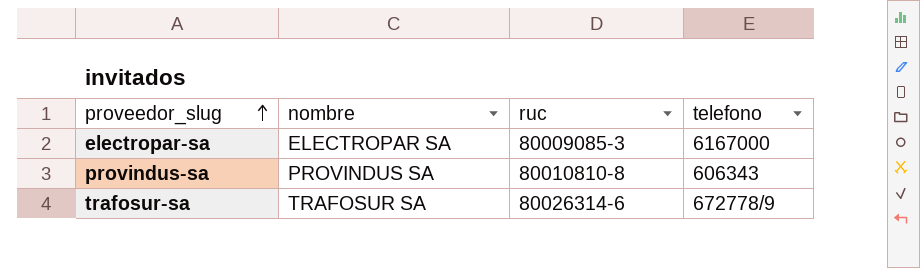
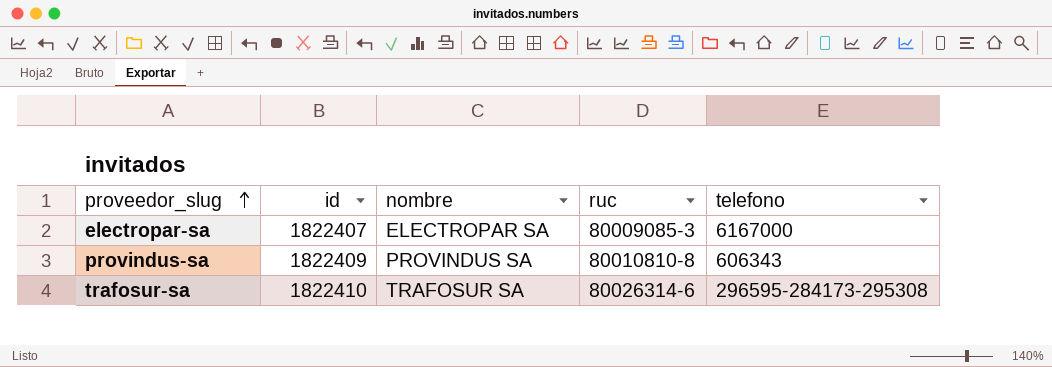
column id | position: none -> 2
trafosur-sa | telefono: 672778/9 -> 296595-284173-295308

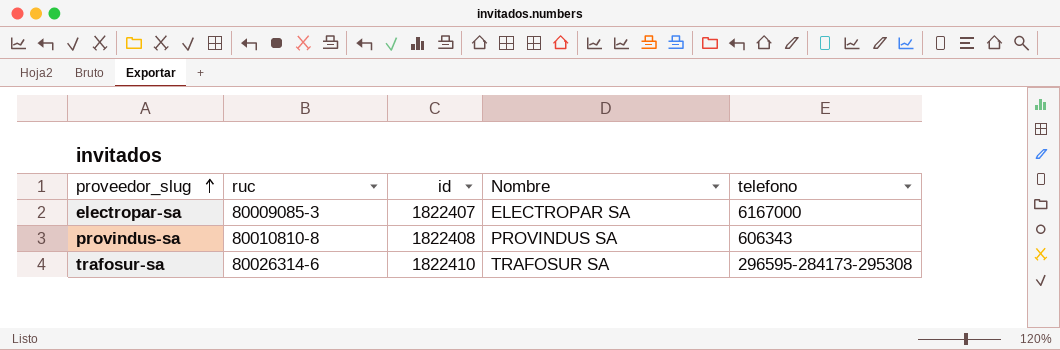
column ruc | position: 4 -> 2
column name: nombre -> Nombre
provindus-sa | id: 1822409 -> 1822408

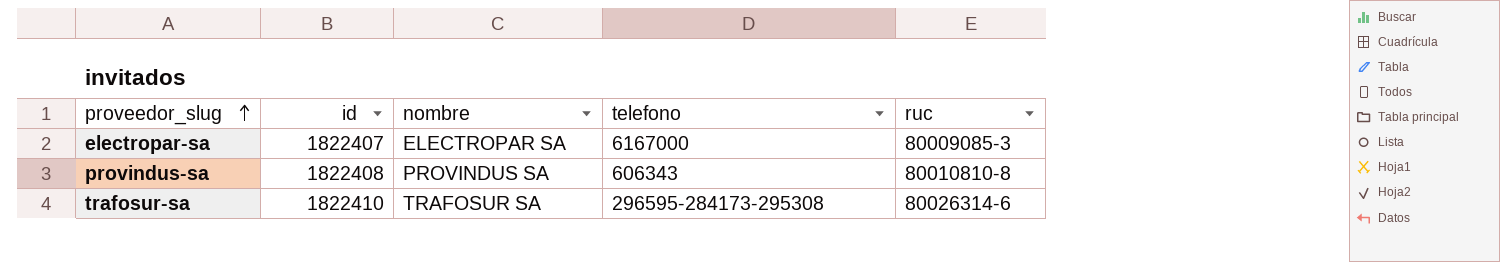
column name: Nombre -> nombre
column ruc | position: 2 -> 5

